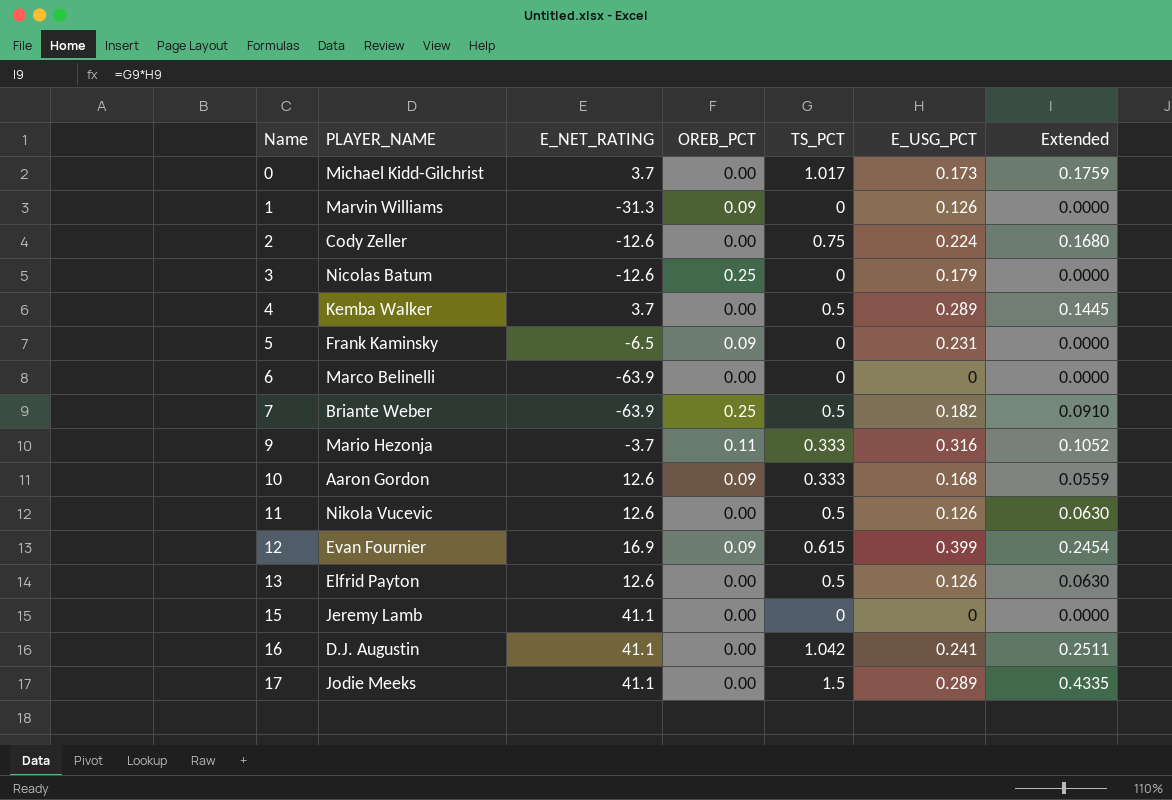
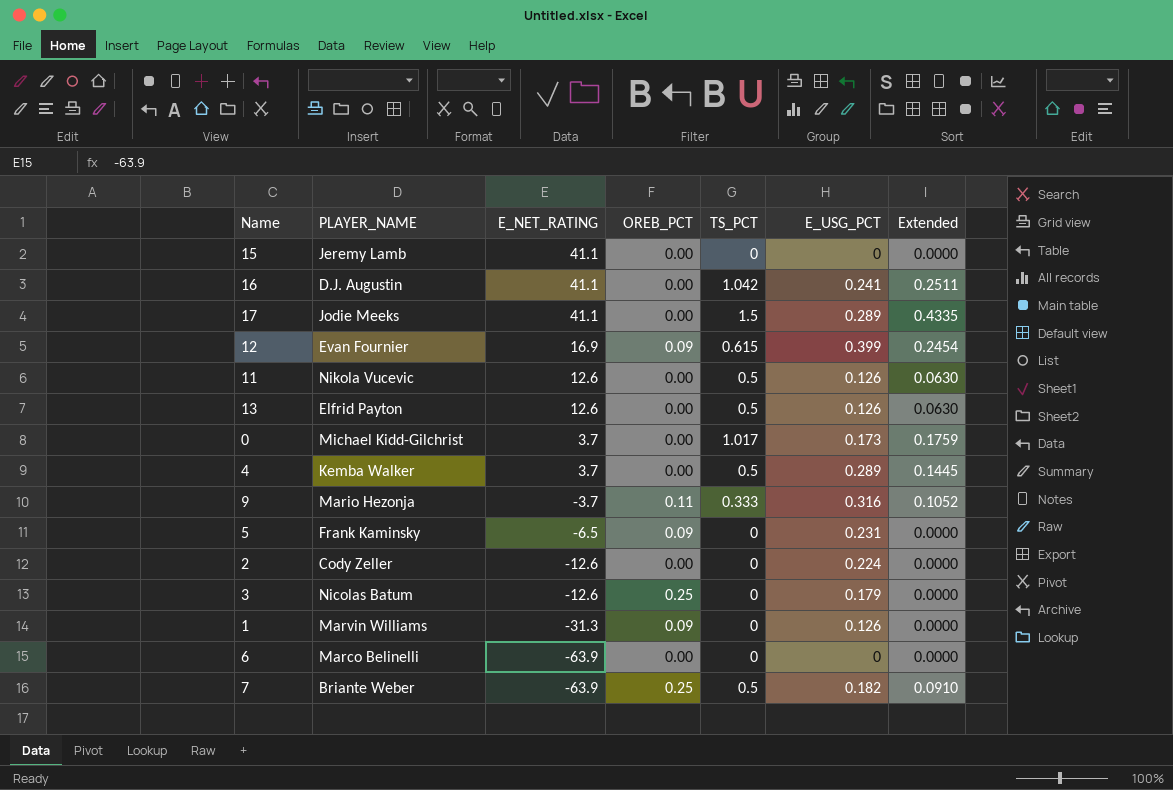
row order: Name ascending -> E_NET_RATING descending
row 10: Aaron Gordon | 12.6 | 0.09 | 0.333 | 0.168 | 0.0559 -> none
2 | TS_PCT: 0.75 -> 0
2 | Extended: 0.1680 -> 0.0000

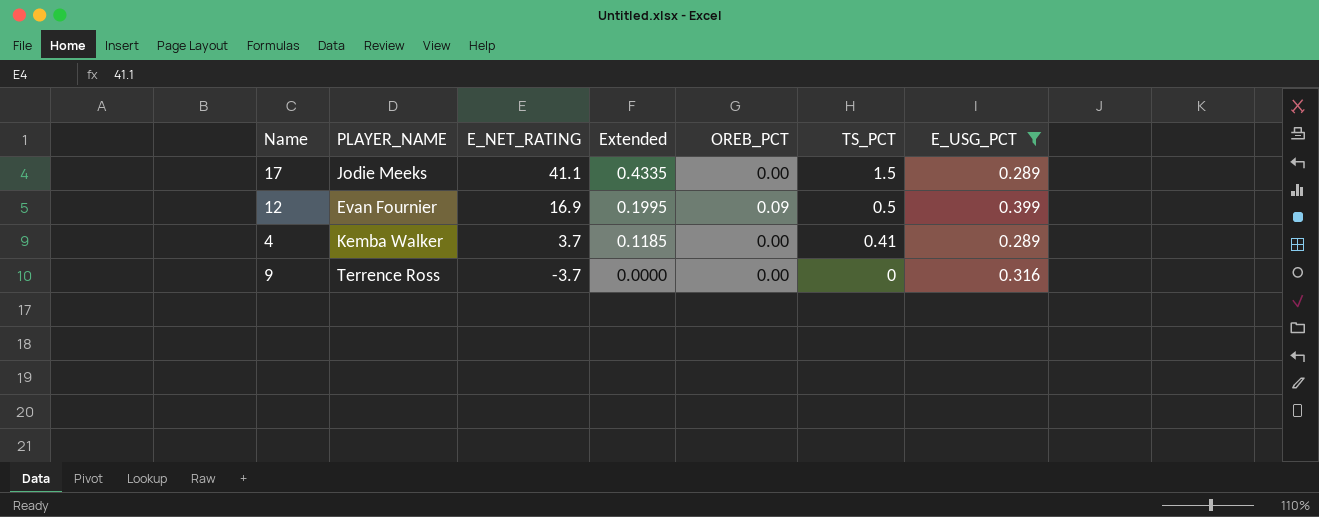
filter: none -> E_USG_PCT >= 0.289
column Extended | position: 7 -> 4
12 | Extended: 0.2454 -> 0.1995
12 | TS_PCT: 0.615 -> 0.5
4 | Extended: 0.1445 -> 0.1185
4 | TS_PCT: 0.5 -> 0.41
9 | PLAYER_NAME: Mario Hezonja -> Terrence Ross
9 | Extended: 0.1052 -> 0.0000
9 | OREB_PCT: 0.11 -> 0.00
9 | TS_PCT: 0.333 -> 0

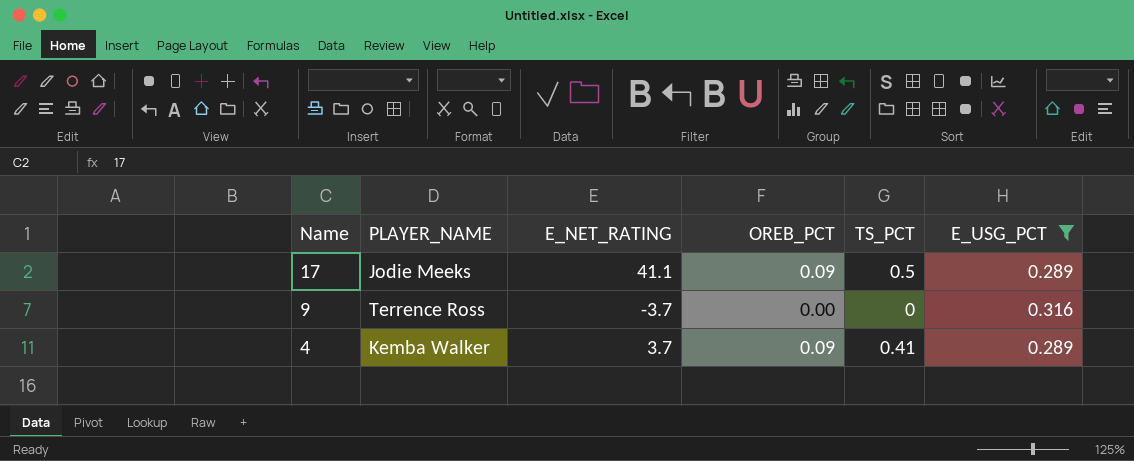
row order: E_NET_RATING descending -> Name descending
column Extended | formula: [TS_PCT] * [E_USG_PCT] -> none
row 12: Evan Fournier | 16.9 | 0.1995 | 0.09 | 0.5 | 0.399 -> none
17 | OREB_PCT: 0.00 -> 0.09
17 | TS_PCT: 1.5 -> 0.5
4 | OREB_PCT: 0.00 -> 0.09

